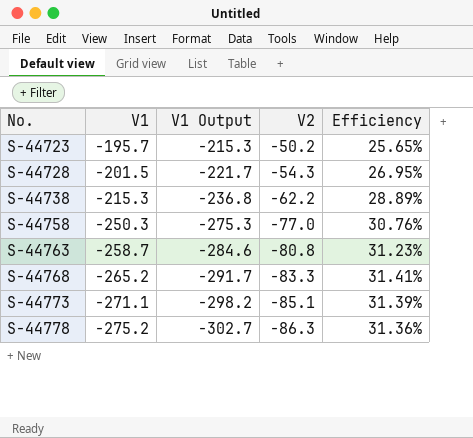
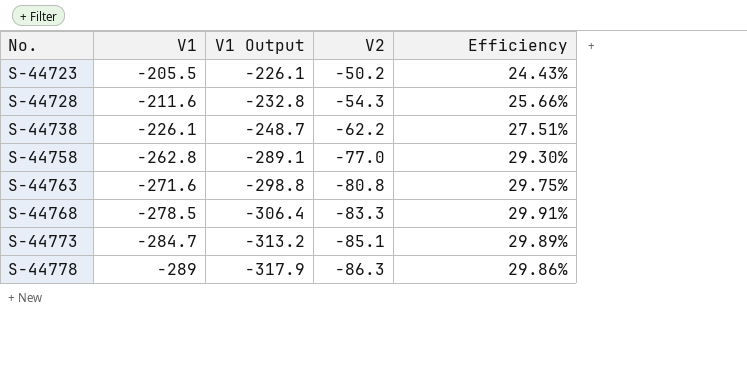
S-44723 | V1: -195.7 -> -205.5
S-44723 | V1 Output: -215.3 -> -226.1
S-44723 | Efficiency: 25.65% -> 24.43%
S-44728 | V1: -201.5 -> -211.6
S-44728 | V1 Output: -221.7 -> -232.8
S-44728 | Efficiency: 26.95% -> 25.66%
S-44738 | V1: -215.3 -> -226.1
S-44738 | V1 Output: -236.8 -> -248.7
S-44738 | Efficiency: 28.89% -> 27.51%
S-44758 | V1: -250.3 -> -262.8
S-44758 | V1 Output: -275.3 -> -289.1
S-44758 | Efficiency: 30.76% -> 29.30%
S-44763 | V1: -258.7 -> -271.6
S-44763 | V1 Output: -284.6 -> -298.8
S-44763 | Efficiency: 31.23% -> 29.75%
S-44768 | V1: -265.2 -> -278.5
S-44768 | V1 Output: -291.7 -> -306.4
S-44768 | Efficiency: 31.41% -> 29.91%
S-44773 | V1: -271.1 -> -284.7
S-44773 | V1 Output: -298.2 -> -313.2
S-44773 | Efficiency: 31.39% -> 29.89%
S-44778 | V1: -275.2 -> -289
S-44778 | V1 Output: -302.7 -> -317.9
S-44778 | Efficiency: 31.36% -> 29.86%

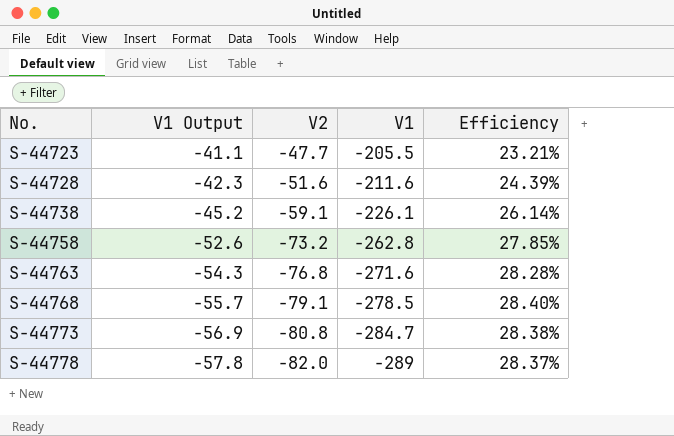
column V1 Output | formula: [V1] * 1.1 -> [V1] * 0.2
column V1 | position: 2 -> 4
S-44723 | V2: -50.2 -> -47.7
S-44723 | Efficiency: 24.43% -> 23.21%
S-44728 | V2: -54.3 -> -51.6
S-44728 | Efficiency: 25.66% -> 24.39%
S-44738 | V2: -62.2 -> -59.1
S-44738 | Efficiency: 27.51% -> 26.14%
S-44758 | V2: -77.0 -> -73.2
S-44758 | Efficiency: 29.30% -> 27.85%
S-44763 | V2: -80.8 -> -76.8
S-44763 | Efficiency: 29.75% -> 28.28%
S-44768 | V2: -83.3 -> -79.1
S-44768 | Efficiency: 29.91% -> 28.40%
S-44773 | V2: -85.1 -> -80.8
S-44773 | Efficiency: 29.89% -> 28.38%
S-44778 | V2: -86.3 -> -82.0
S-44778 | Efficiency: 29.86% -> 28.37%

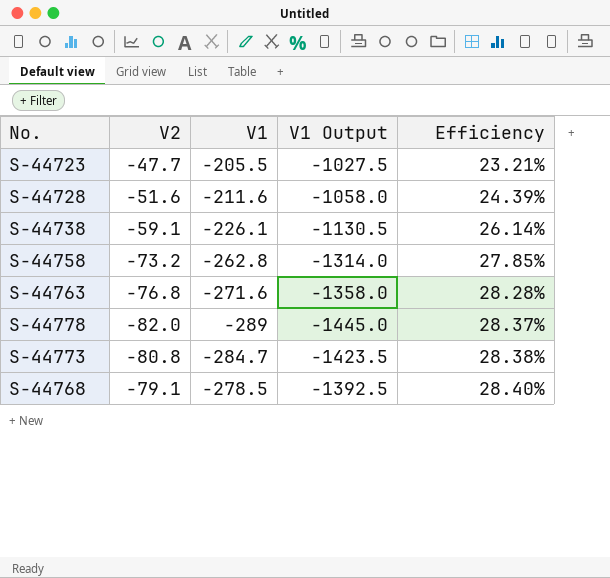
row order: No. ascending -> Efficiency ascending
column V1 Output | formula: [V1] * 0.2 -> [V1] * 5
column V1 Output | position: 2 -> 4

